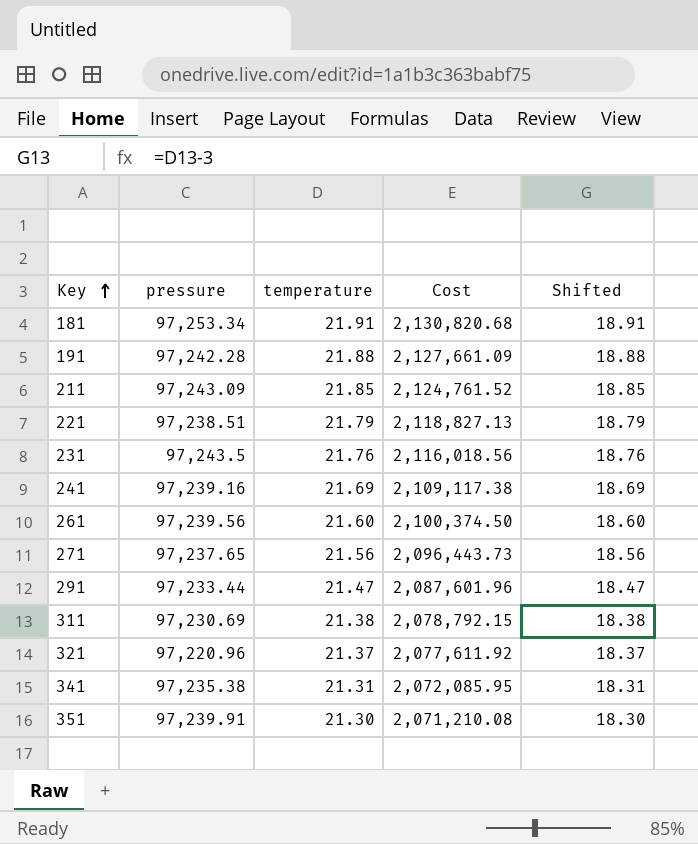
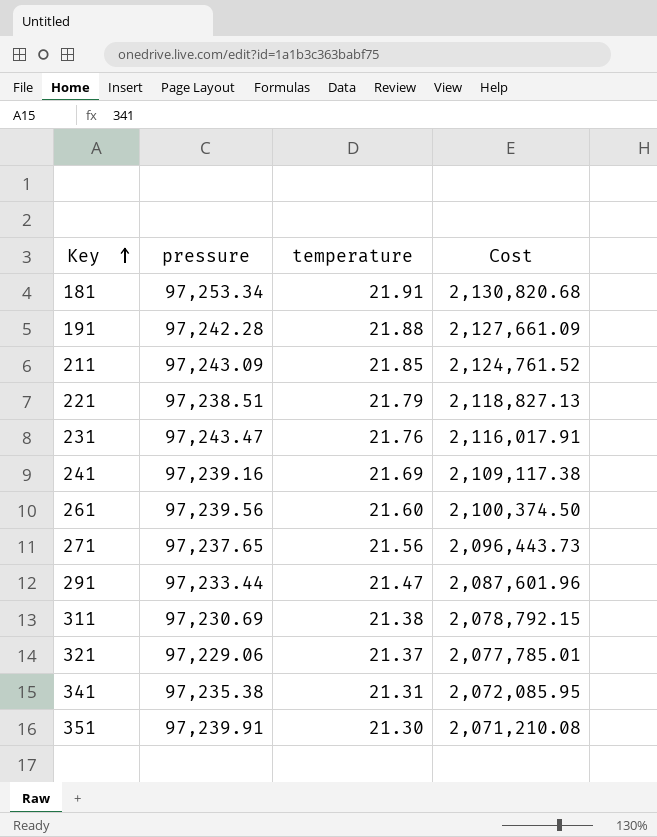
column Shifted | formula: [temperature] - 3 -> none
231 | pressure: 97,243.5 -> 97,243.47
231 | Cost: 2,116,018.56 -> 2,116,017.91
321 | pressure: 97,220.96 -> 97,229.06
321 | Cost: 2,077,611.92 -> 2,077,785.01

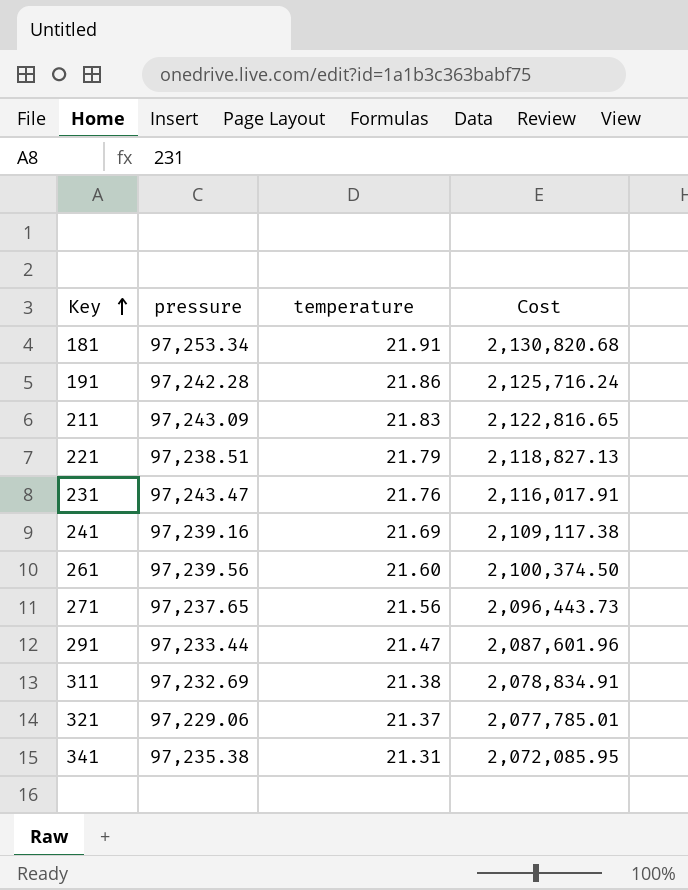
row 351: 97,239.91 | 21.30 | 2,071,210.08 -> none
191 | temperature: 21.88 -> 21.86
191 | Cost: 2,127,661.09 -> 2,125,716.24
211 | temperature: 21.85 -> 21.83
211 | Cost: 2,124,761.52 -> 2,122,816.65
311 | pressure: 97,230.69 -> 97,232.69
311 | Cost: 2,078,792.15 -> 2,078,834.91

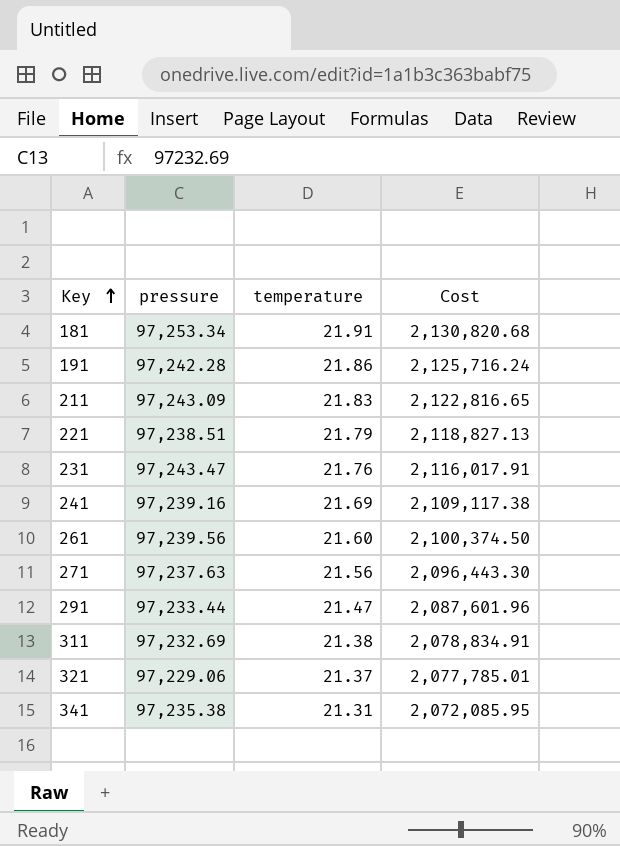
271 | pressure: 97,237.65 -> 97,237.63
271 | Cost: 2,096,443.73 -> 2,096,443.30

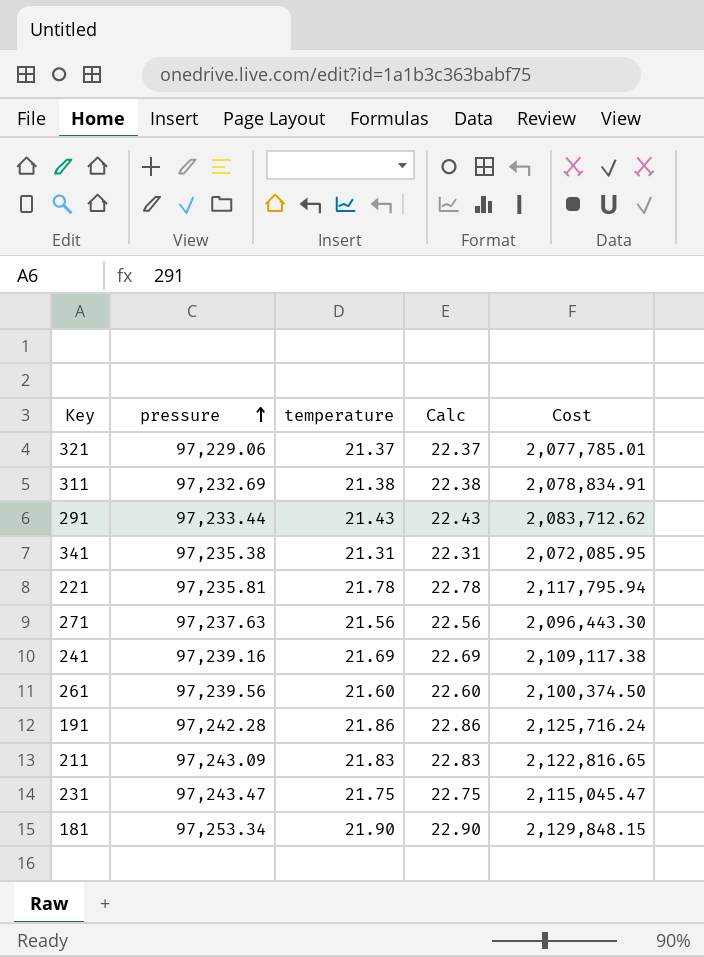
row order: Key ascending -> pressure ascending
column Calc | formula: none -> [temperature] + 1
291 | temperature: 21.47 -> 21.43
291 | Cost: 2,087,601.96 -> 2,083,712.62
221 | pressure: 97,238.51 -> 97,235.81
221 | temperature: 21.79 -> 21.78
221 | Cost: 2,118,827.13 -> 2,117,795.94
231 | temperature: 21.76 -> 21.75
231 | Cost: 2,116,017.91 -> 2,115,045.47
181 | temperature: 21.91 -> 21.90
181 | Cost: 2,130,820.68 -> 2,129,848.15

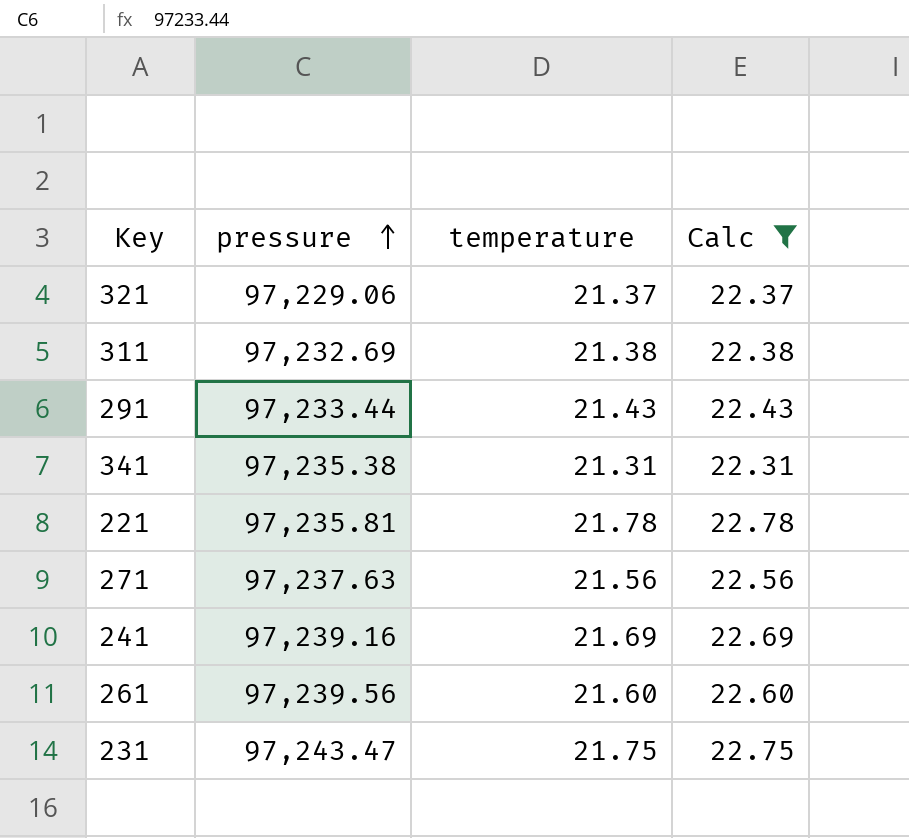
filter: none -> Calc <= 22.78
column Cost | formula: [pressure] * [temperature] -> none

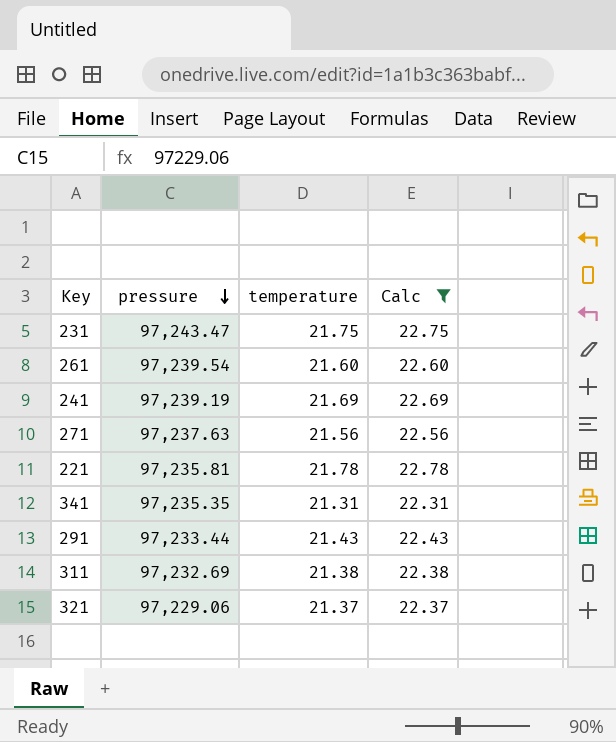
row order: pressure ascending -> pressure descending
261 | pressure: 97,239.56 -> 97,239.54
241 | pressure: 97,239.16 -> 97,239.19
341 | pressure: 97,235.38 -> 97,235.35

